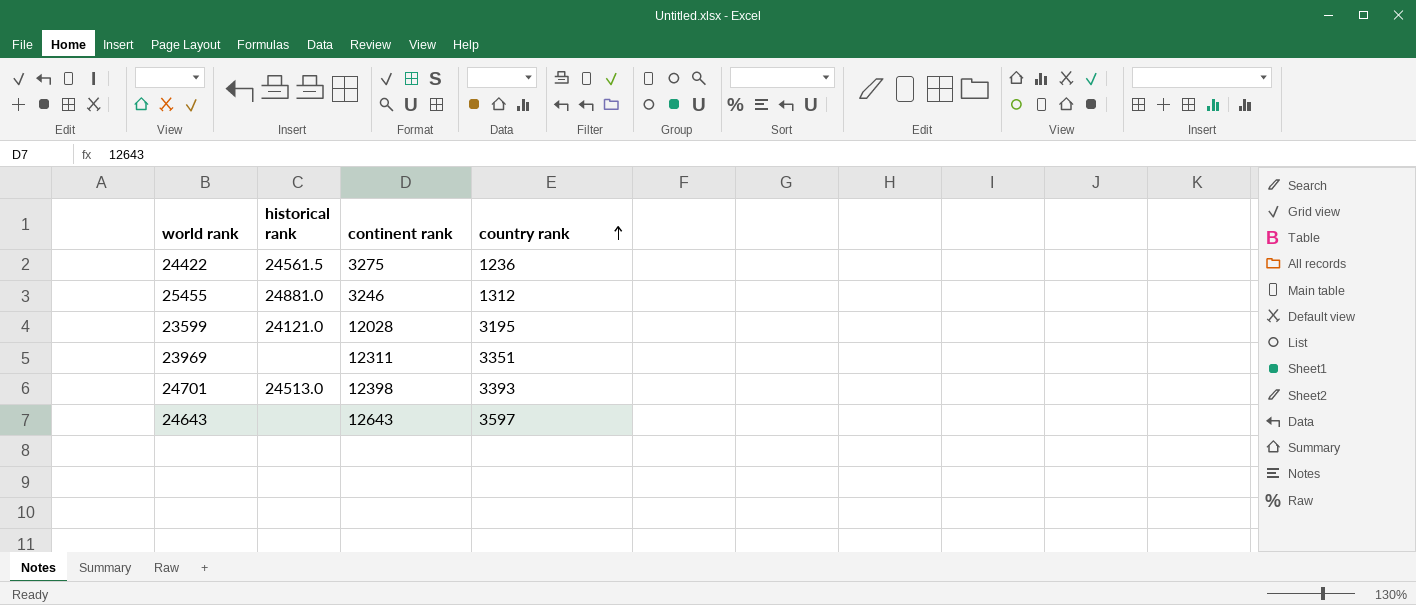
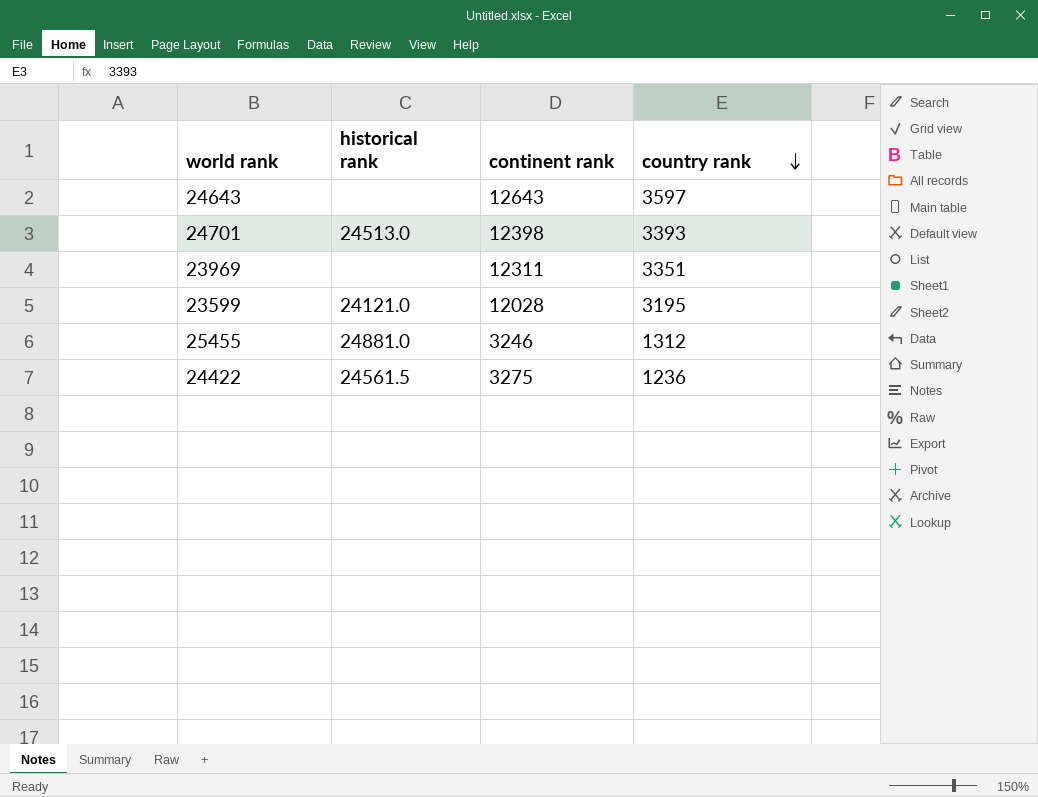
row order: country rank ascending -> country rank descending

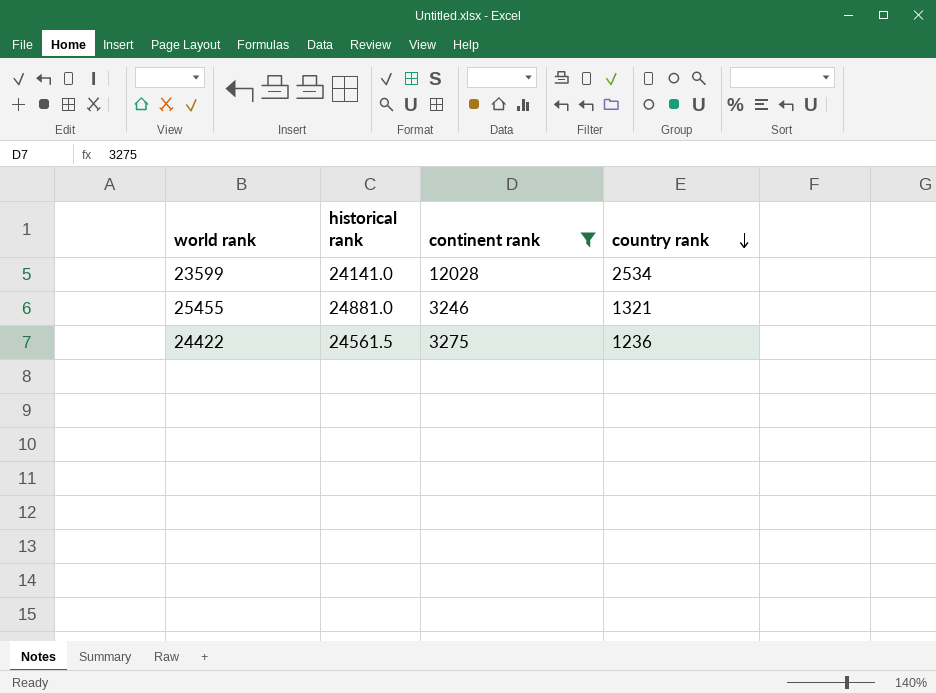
filter: none -> continent rank <= 12028
23599 | historical rank: 24121.0 -> 24141.0
23599 | country rank: 3195 -> 2534
25455 | country rank: 1312 -> 1321

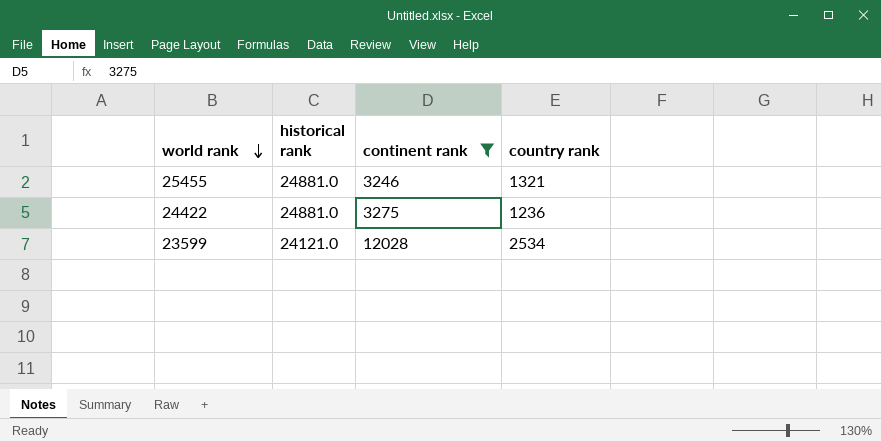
row order: country rank descending -> world rank descending
24422 | historical rank: 24561.5 -> 24881.0
23599 | historical rank: 24141.0 -> 24121.0

